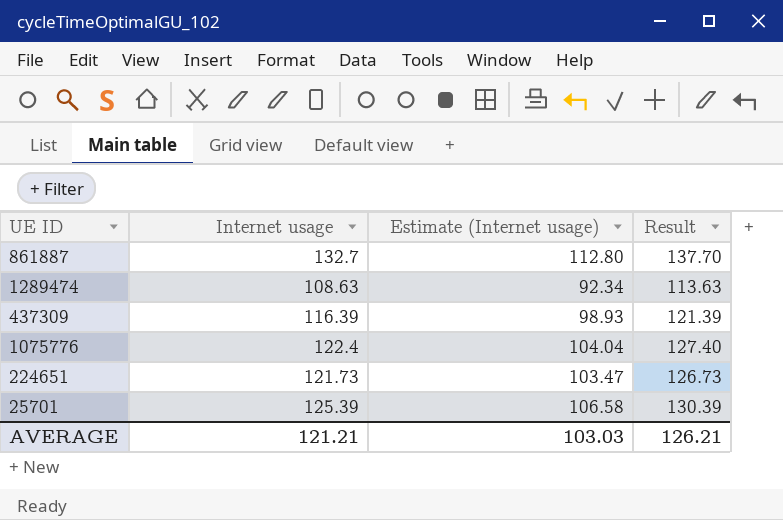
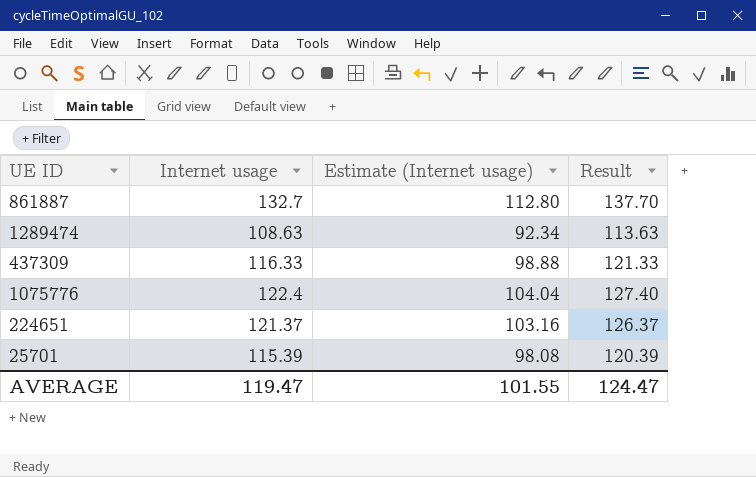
437309 | Internet usage: 116.39 -> 116.33
437309 | Estimate (Internet usage): 98.93 -> 98.88
437309 | Result: 121.39 -> 121.33
224651 | Internet usage: 121.73 -> 121.37
224651 | Estimate (Internet usage): 103.47 -> 103.16
224651 | Result: 126.73 -> 126.37
25701 | Internet usage: 125.39 -> 115.39
25701 | Estimate (Internet usage): 106.58 -> 98.08
25701 | Result: 130.39 -> 120.39
AVERAGE | Internet usage: 121.21 -> 119.47
AVERAGE | Estimate (Internet usage): 103.03 -> 101.55
AVERAGE | Result: 126.21 -> 124.47

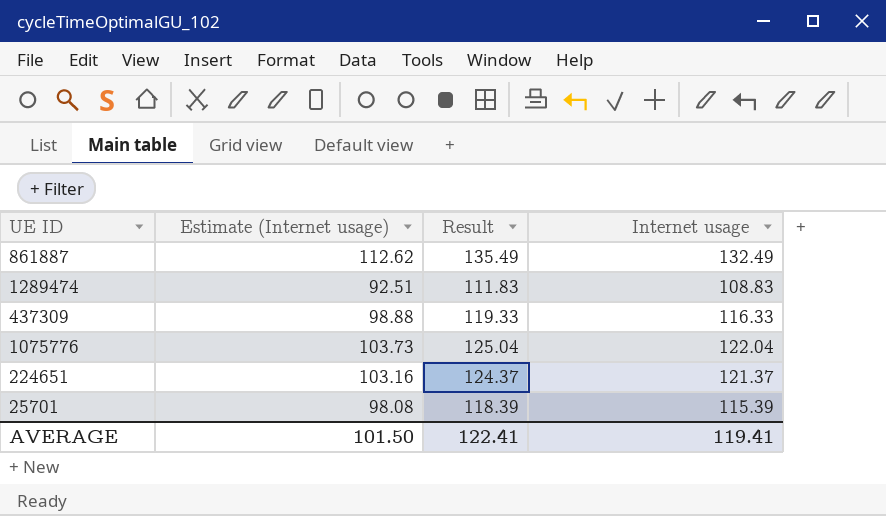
column Result | formula: [Internet usage] + 5 -> [Internet usage] + 3
column Internet usage | position: 2 -> 4
861887 | Estimate (Internet usage): 112.80 -> 112.62
861887 | Internet usage: 132.7 -> 132.49
1289474 | Estimate (Internet usage): 92.34 -> 92.51
1289474 | Internet usage: 108.63 -> 108.83
1075776 | Estimate (Internet usage): 104.04 -> 103.73
1075776 | Internet usage: 122.4 -> 122.04
AVERAGE | Estimate (Internet usage): 101.55 -> 101.50
AVERAGE | Result: 124.47 -> 122.41
AVERAGE | Internet usage: 119.47 -> 119.41

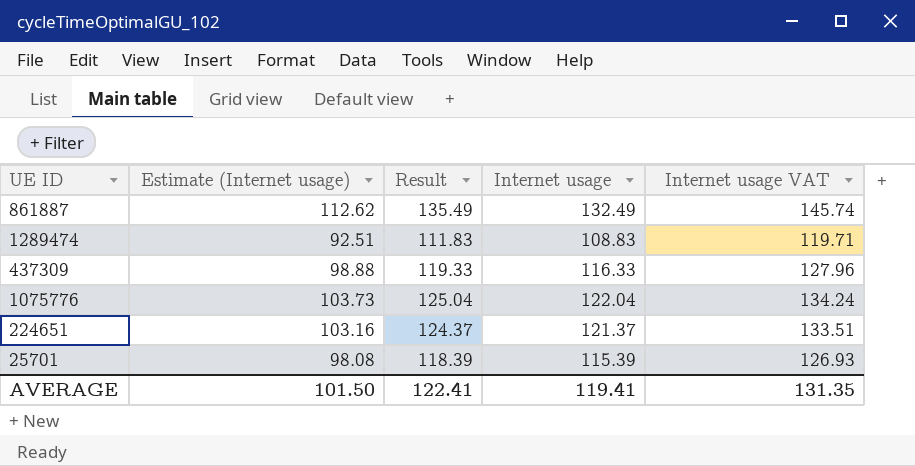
column Internet usage VAT | formula: none -> [Internet usage] * 1.1

